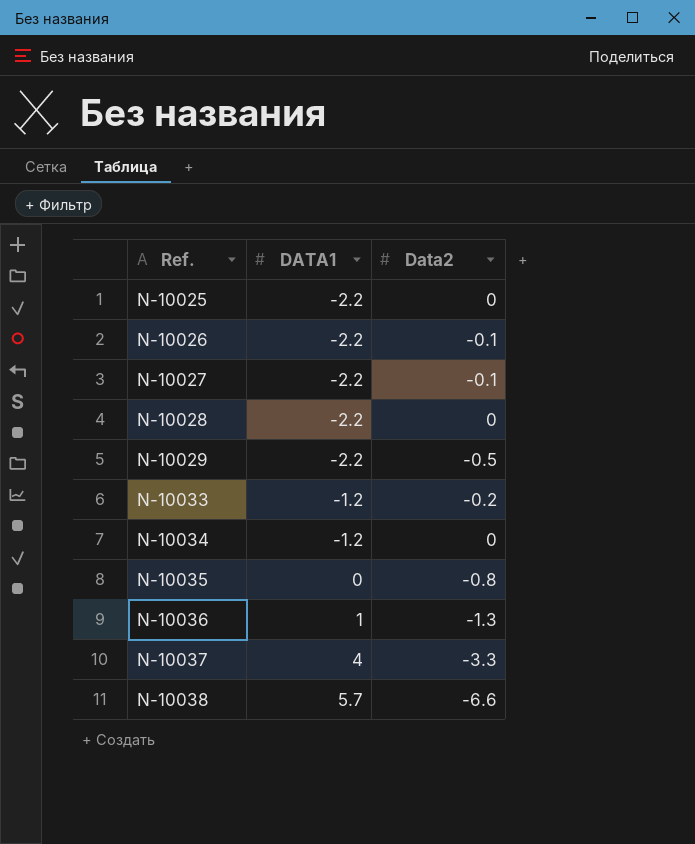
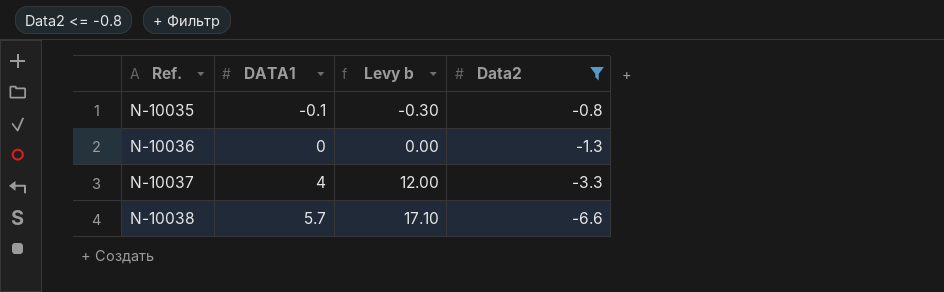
filter: none -> Data2 <= -0.8
column Levy b | formula: none -> [DATA1] * 3
N-10035 | DATA1: 0 -> -0.1
N-10036 | DATA1: 1 -> 0

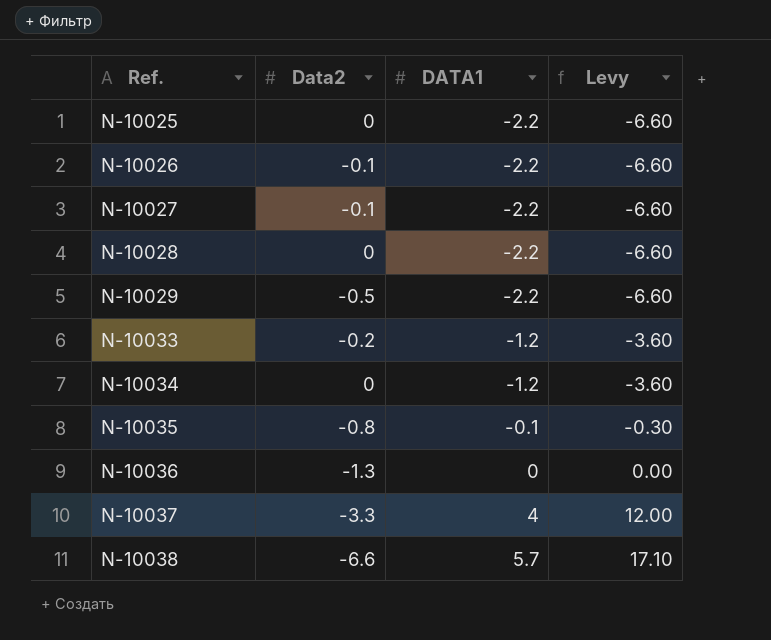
filter: Data2 <= -0.8 -> none
column Data2 | position: 4 -> 2
column name: Levy b -> Levy

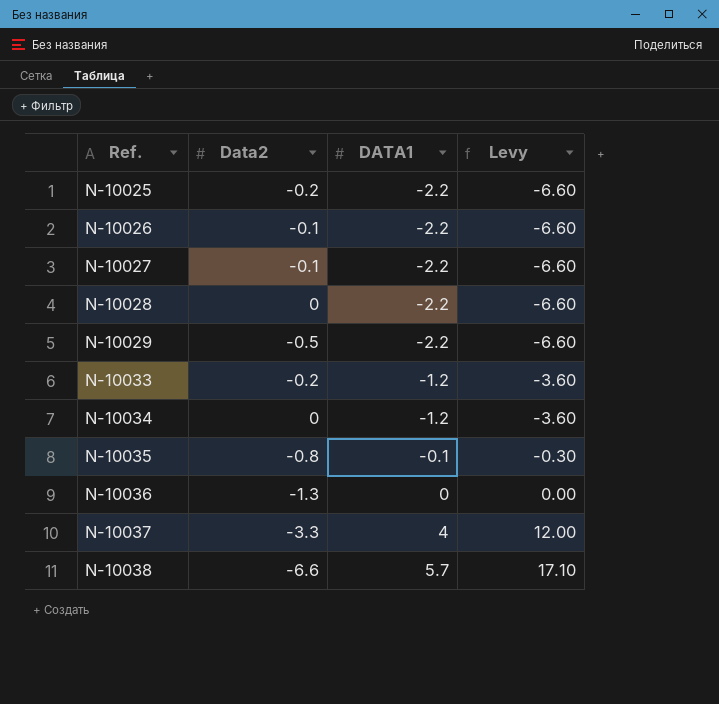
N-10025 | Data2: 0 -> -0.2

